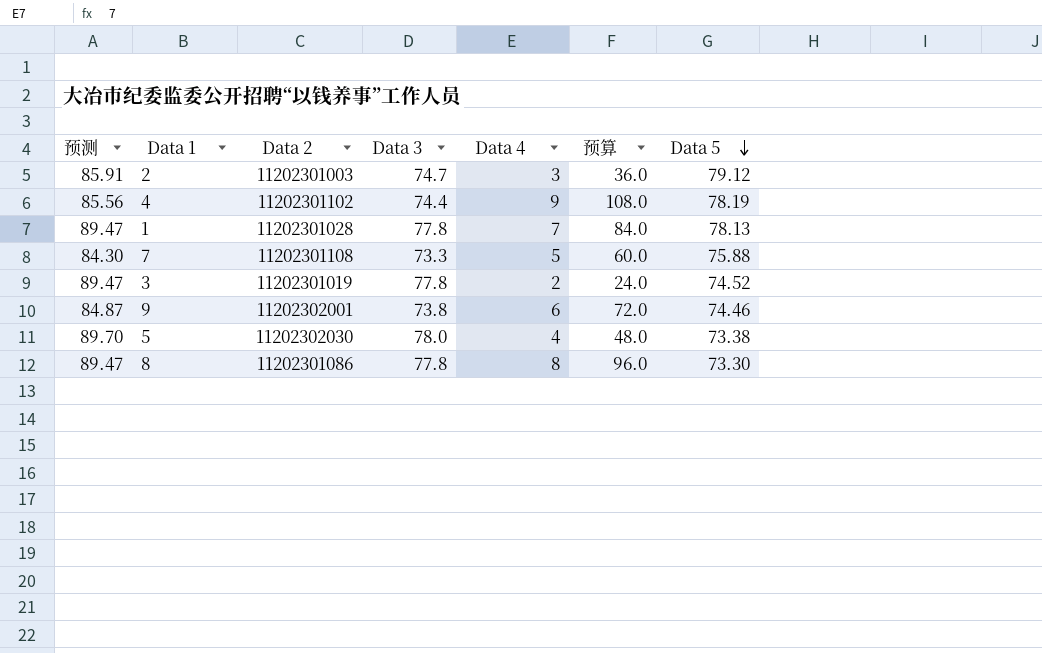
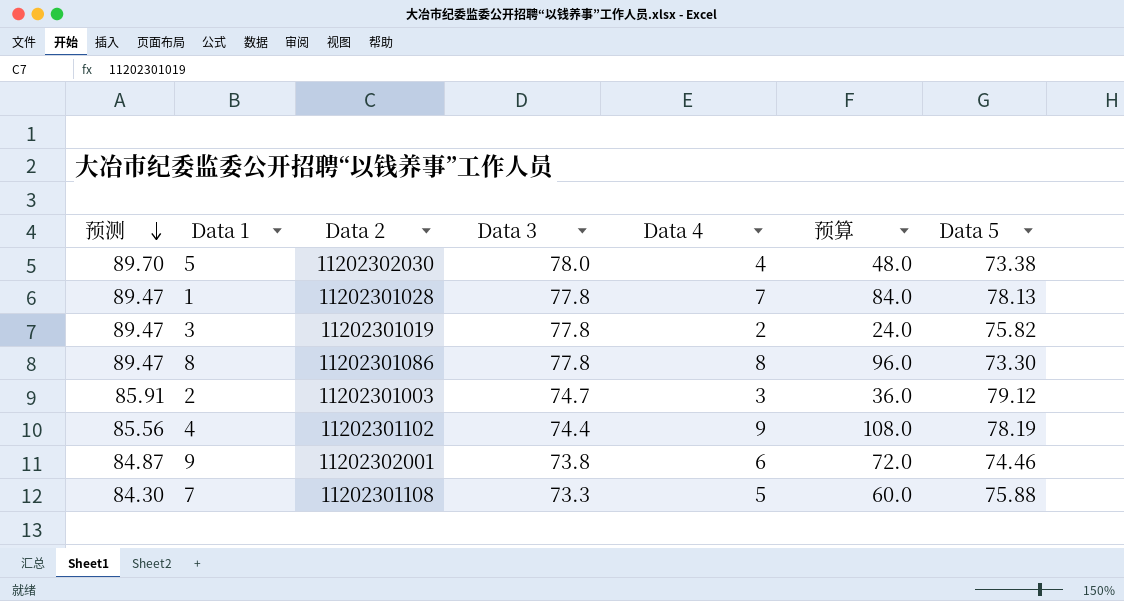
row order: Data 5 descending -> 预测 descending
3 | Data 5: 74.52 -> 75.82

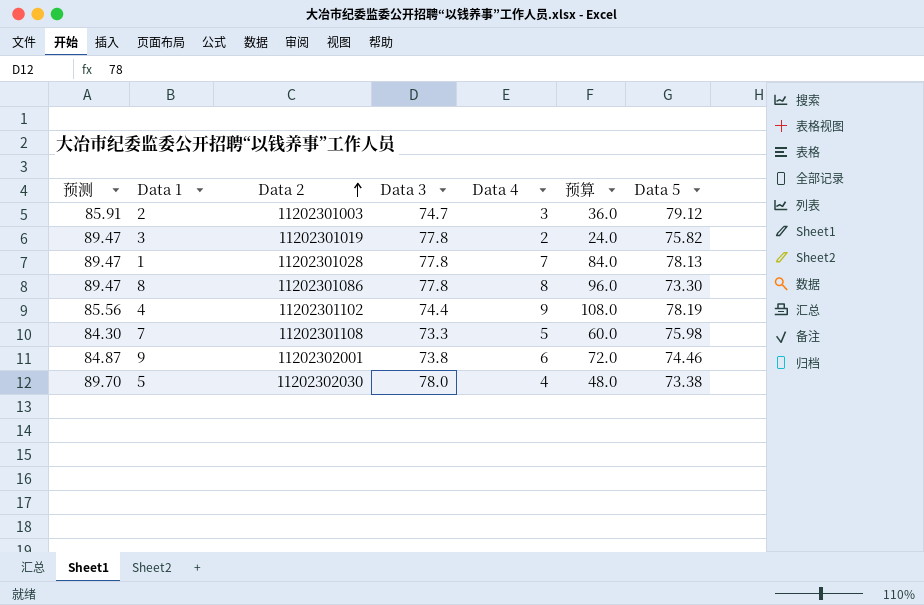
row order: 预测 descending -> Data 2 ascending
7 | Data 5: 75.88 -> 75.98

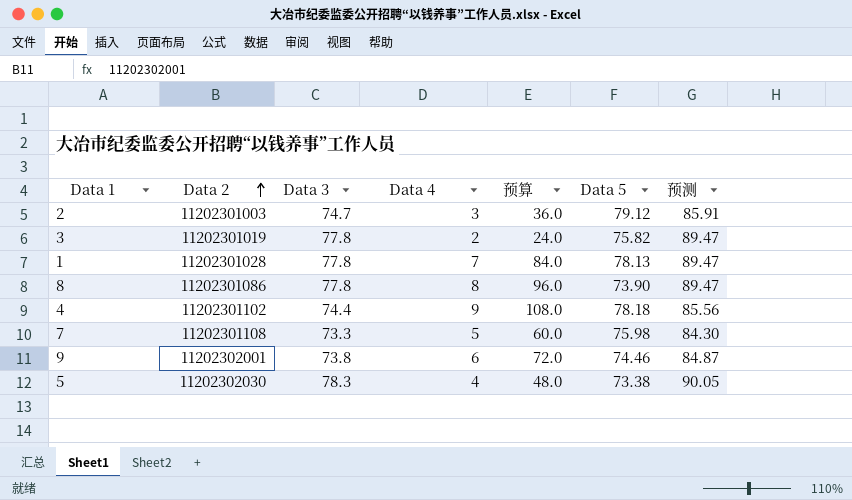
column 预测 | position: 1 -> 7
8 | Data 5: 73.30 -> 73.90
4 | Data 5: 78.19 -> 78.18
5 | Data 3: 78.0 -> 78.3
5 | 预测: 89.70 -> 90.05

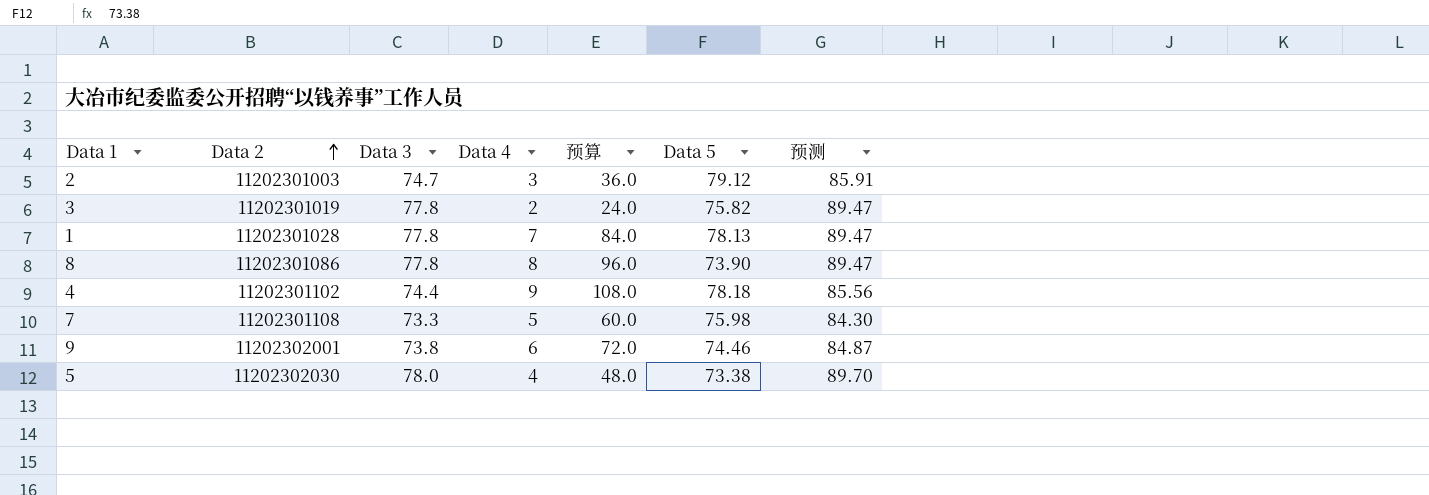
5 | Data 3: 78.3 -> 78.0
5 | 预测: 90.05 -> 89.70

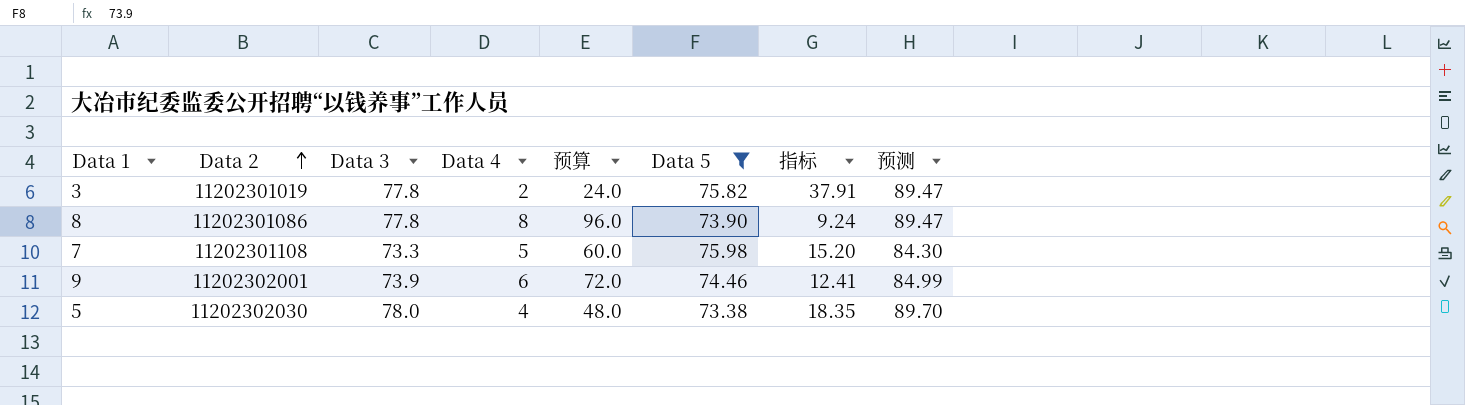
filter: none -> Data 5 <= 75.98
column 指标 | formula: none -> [Data 5] / [Data 4]
9 | Data 3: 73.8 -> 73.9
9 | 预测: 84.87 -> 84.99

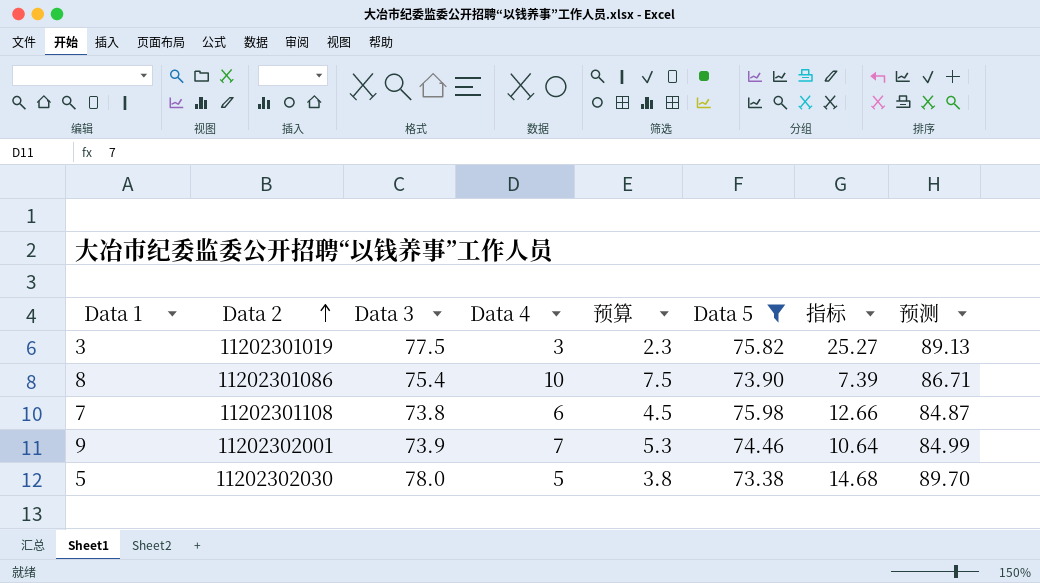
column 预算 | formula: [Data 4] * 12 -> [Data 4] * 0.75
3 | Data 3: 77.8 -> 77.5
3 | Data 4: 2 -> 3
3 | 指标: 37.91 -> 25.27
3 | 预测: 89.47 -> 89.13
8 | Data 3: 77.8 -> 75.4
8 | Data 4: 8 -> 10
8 | 指标: 9.24 -> 7.39
8 | 预测: 89.47 -> 86.71
7 | Data 3: 73.3 -> 73.8
7 | Data 4: 5 -> 6
7 | 指标: 15.20 -> 12.66
7 | 预测: 84.30 -> 84.87
9 | Data 4: 6 -> 7
9 | 指标: 12.41 -> 10.64
5 | Data 4: 4 -> 5
5 | 指标: 18.35 -> 14.68

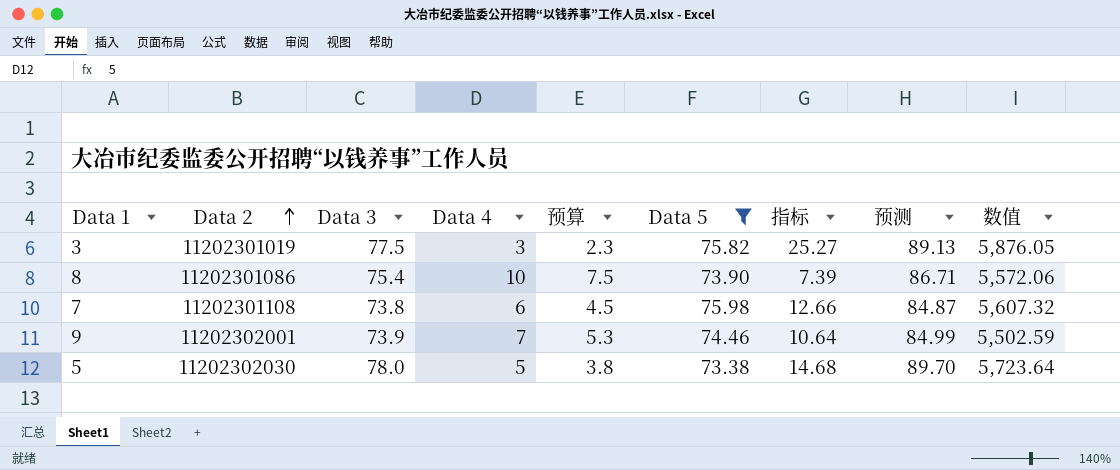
column 数值 | formula: none -> [Data 3] * [Data 5]

